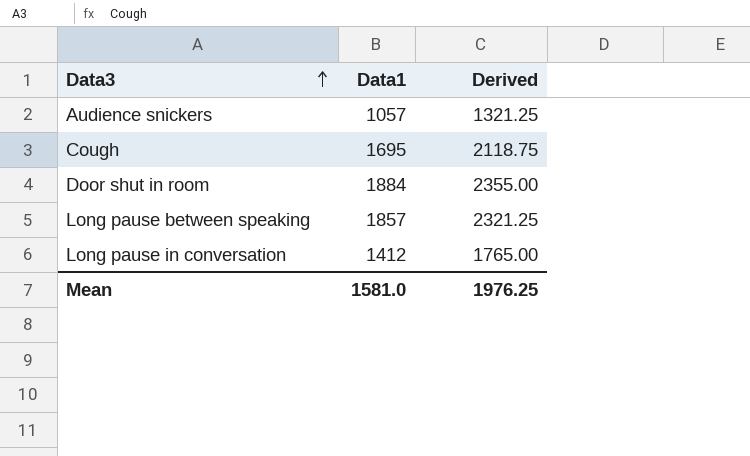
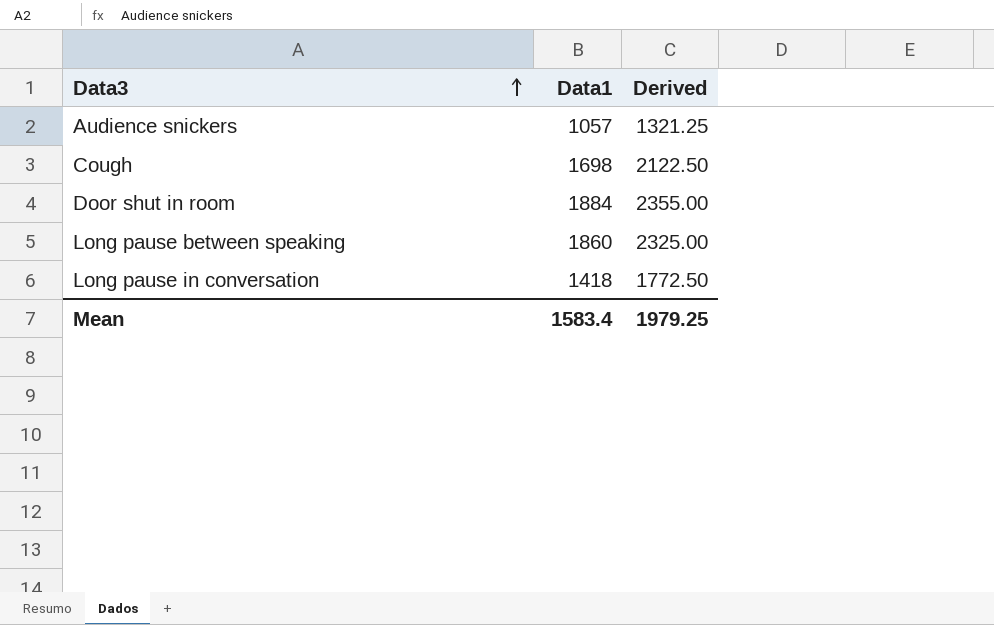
Cough | Data1: 1695 -> 1698
Cough | Derived: 2118.75 -> 2122.50
Long pause between speaking | Data1: 1857 -> 1860
Long pause between speaking | Derived: 2321.25 -> 2325.00
Long pause in conversation | Data1: 1412 -> 1418
Long pause in conversation | Derived: 1765.00 -> 1772.50
Mean | Data1: 1581.0 -> 1583.4
Mean | Derived: 1976.25 -> 1979.25

